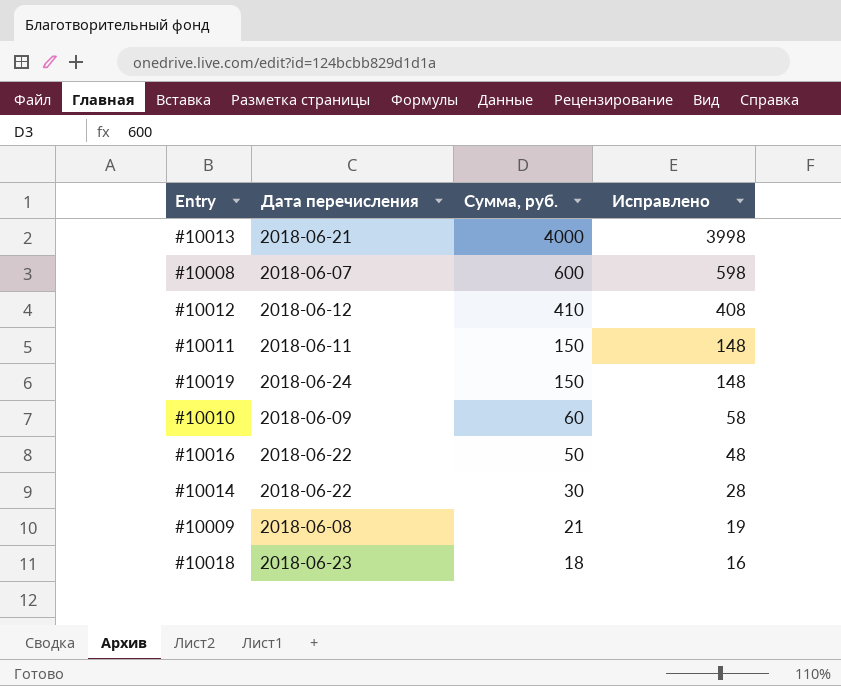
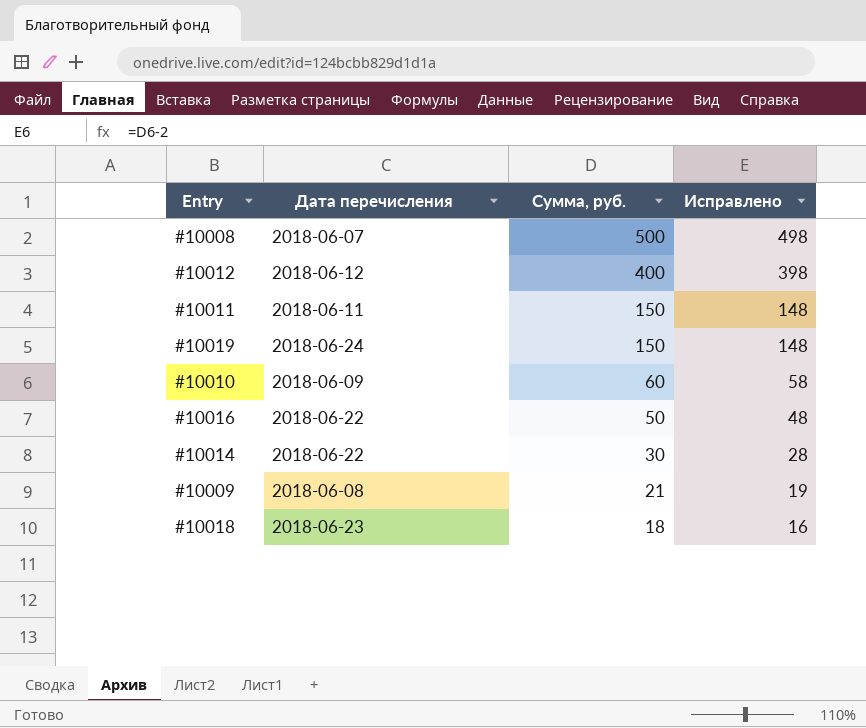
row #10013: 2018-06-21 | 4000 | 3998 -> none
#10008 | Сумма, руб.: 600 -> 500
#10008 | Исправлено: 598 -> 498
#10012 | Сумма, руб.: 410 -> 400
#10012 | Исправлено: 408 -> 398

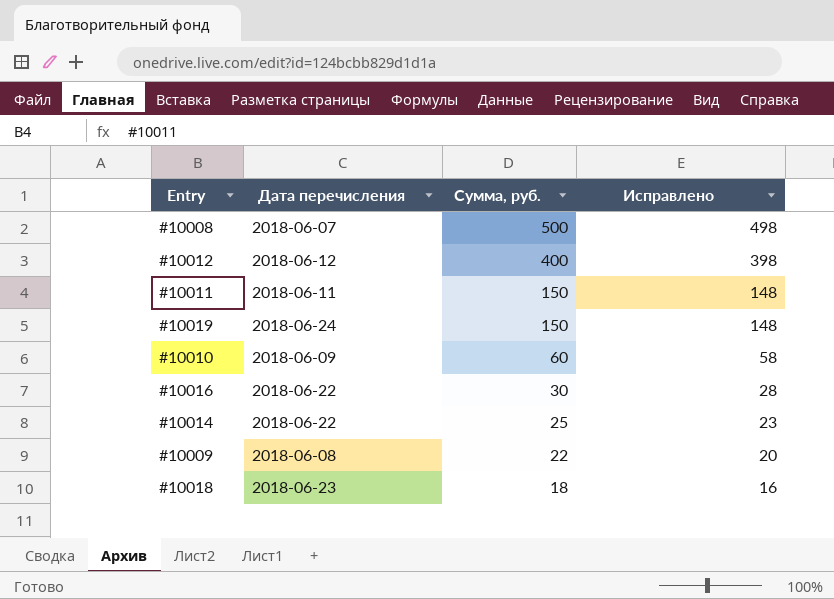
#10016 | Сумма, руб.: 50 -> 30
#10016 | Исправлено: 48 -> 28
#10014 | Сумма, руб.: 30 -> 25
#10014 | Исправлено: 28 -> 23
#10009 | Сумма, руб.: 21 -> 22
#10009 | Исправлено: 19 -> 20

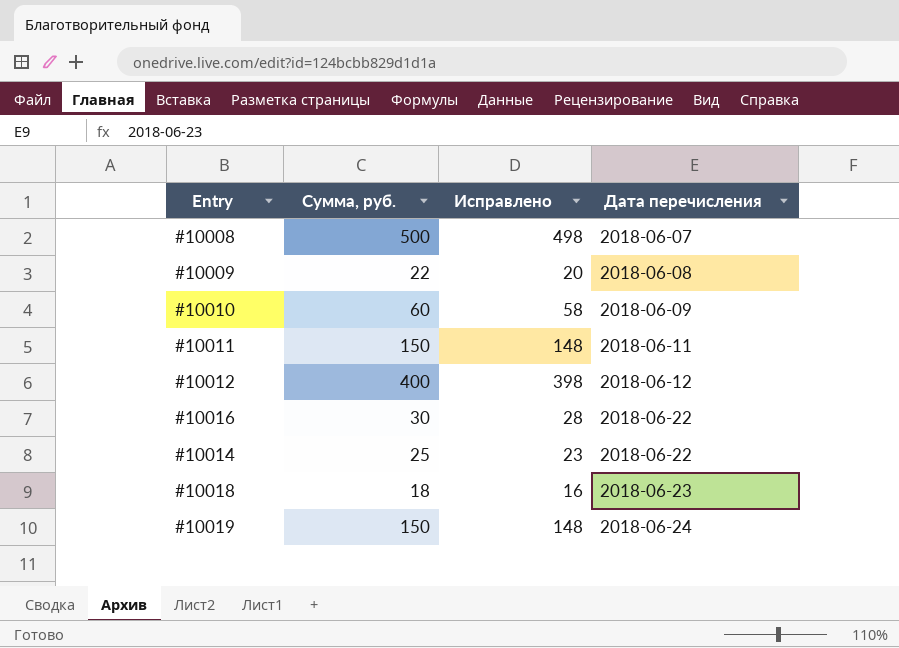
row order: Сумма, руб. descending -> Дата перечисления ascending
column Дата перечисления | position: 2 -> 4

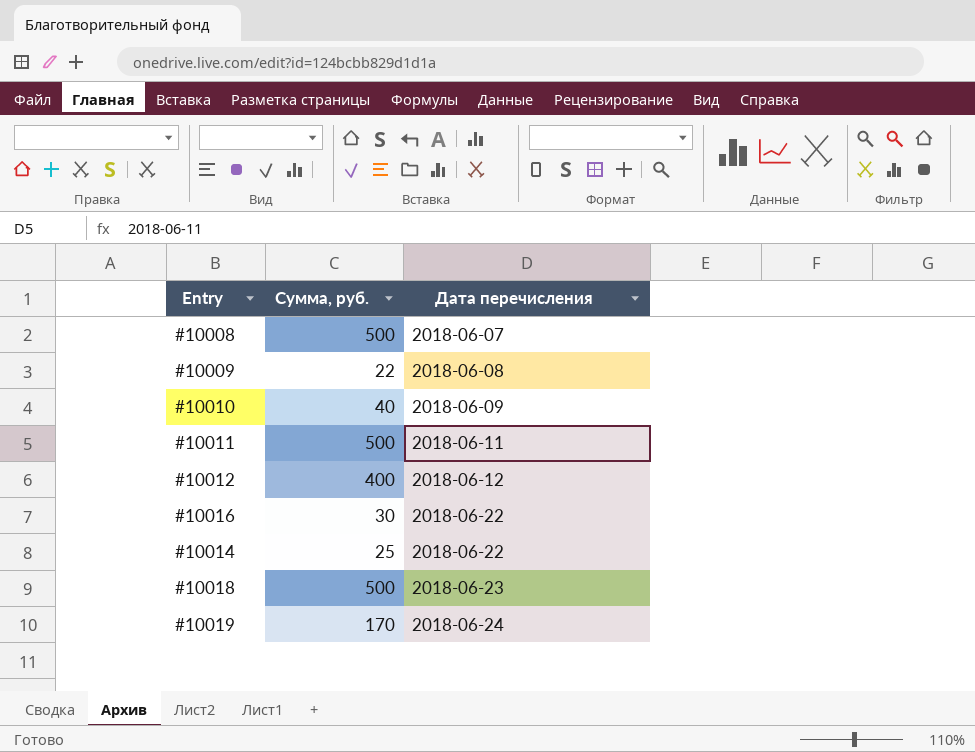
column Исправлено | formula: [Сумма, руб.] - 2 -> none
#10010 | Сумма, руб.: 60 -> 40
#10011 | Сумма, руб.: 150 -> 500
#10018 | Сумма, руб.: 18 -> 500
#10019 | Сумма, руб.: 150 -> 170

